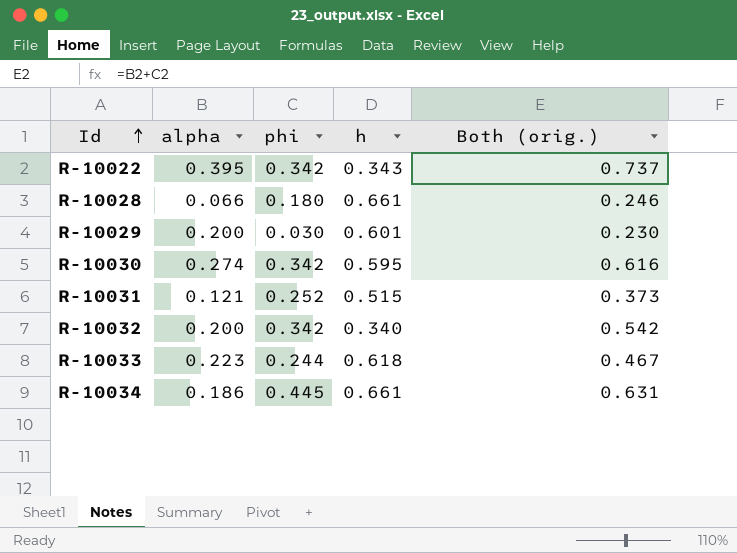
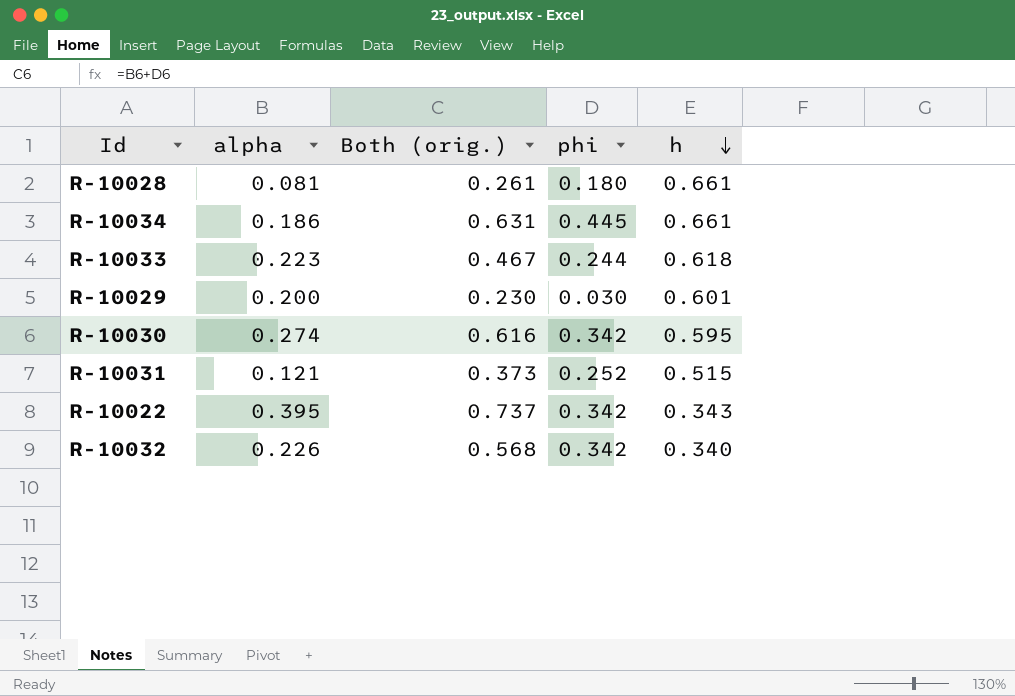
row order: Id ascending -> h descending
column Both (orig.) | position: 5 -> 3
R-10028 | alpha: 0.066 -> 0.081
R-10028 | Both (orig.): 0.246 -> 0.261
R-10032 | alpha: 0.200 -> 0.226
R-10032 | Both (orig.): 0.542 -> 0.568

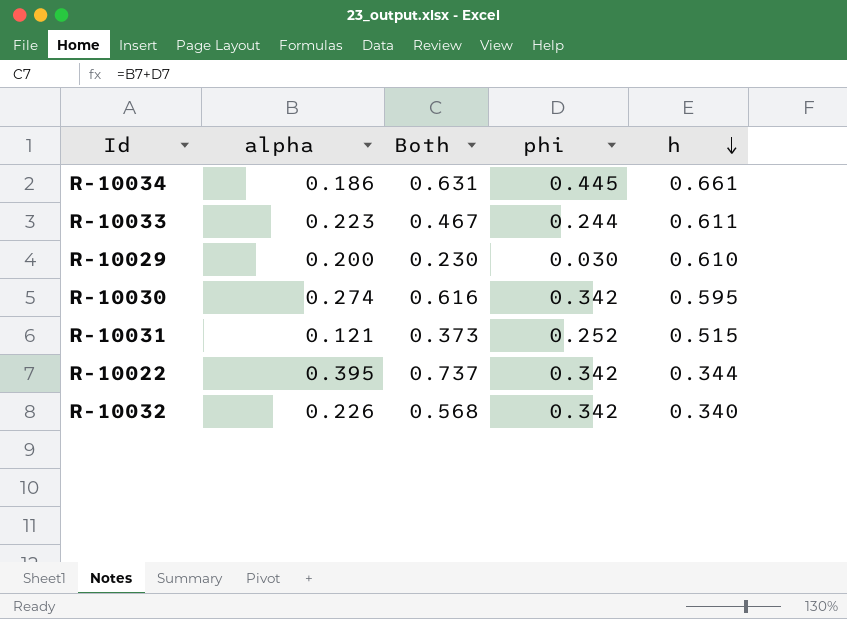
column name: Both (orig.) -> Both
row R-10028: 0.081 | 0.261 | 0.180 | 0.661 -> none
R-10033 | h: 0.618 -> 0.611
R-10029 | h: 0.601 -> 0.610
R-10022 | h: 0.343 -> 0.344

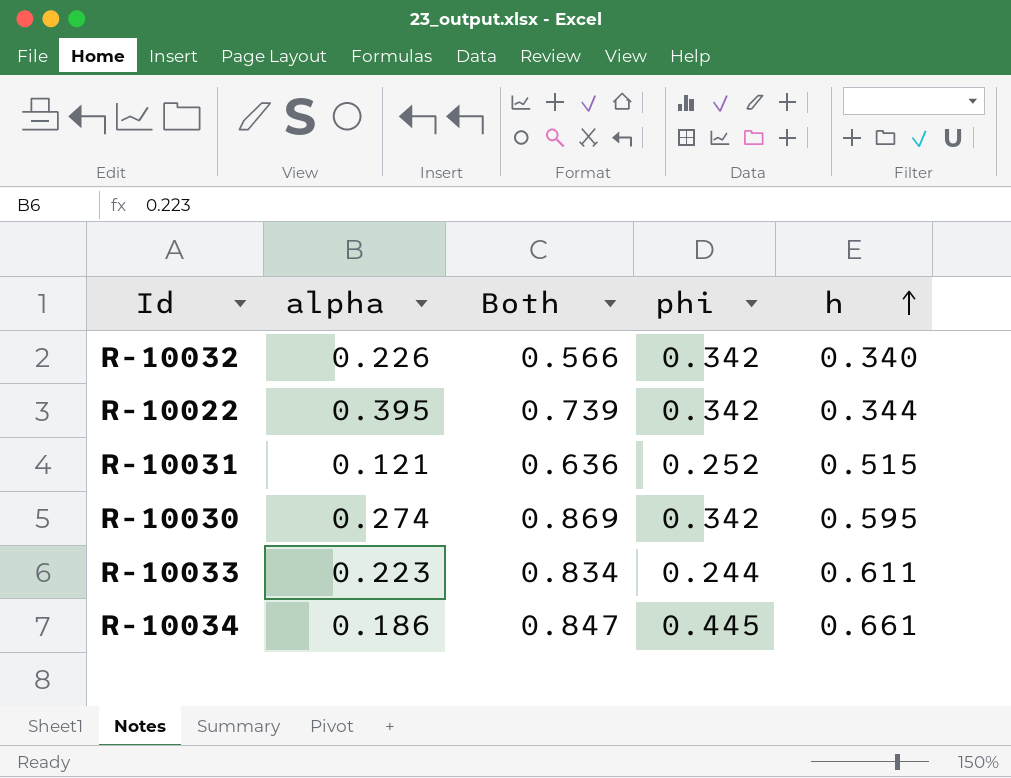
row order: h descending -> h ascending
column Both | formula: [alpha] + [phi] -> [alpha] + [h]
row R-10029: 0.200 | 0.230 | 0.030 | 0.610 -> none

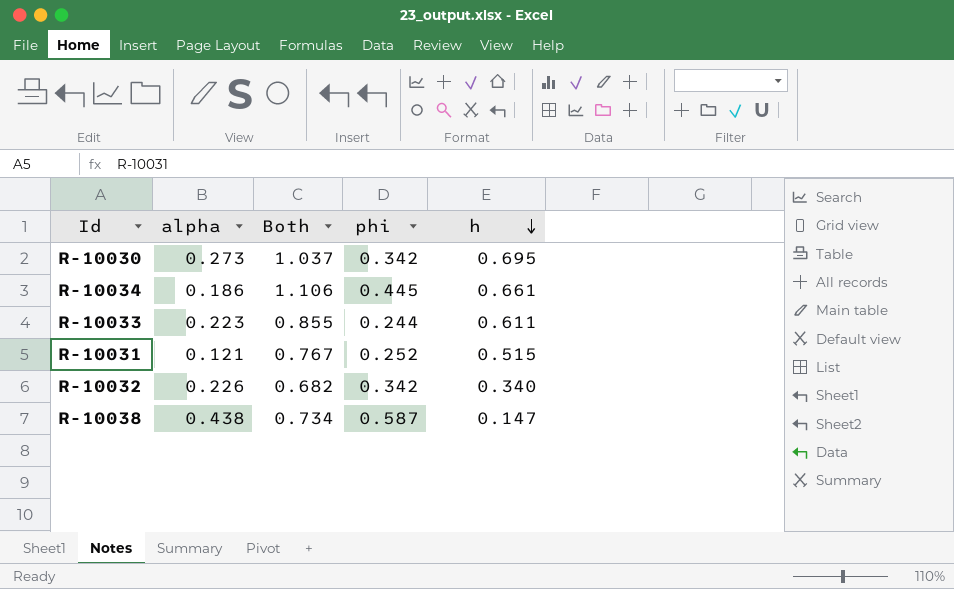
row order: h ascending -> h descending
column Both | formula: [alpha] + [h] -> [phi] + [h]
row R-10022: 0.395 | 0.739 | 0.342 | 0.344 -> none
R-10030 | alpha: 0.274 -> 0.273
R-10030 | h: 0.595 -> 0.695
row R-10038: none -> 0.438 | 0.734 | 0.587 | 0.147

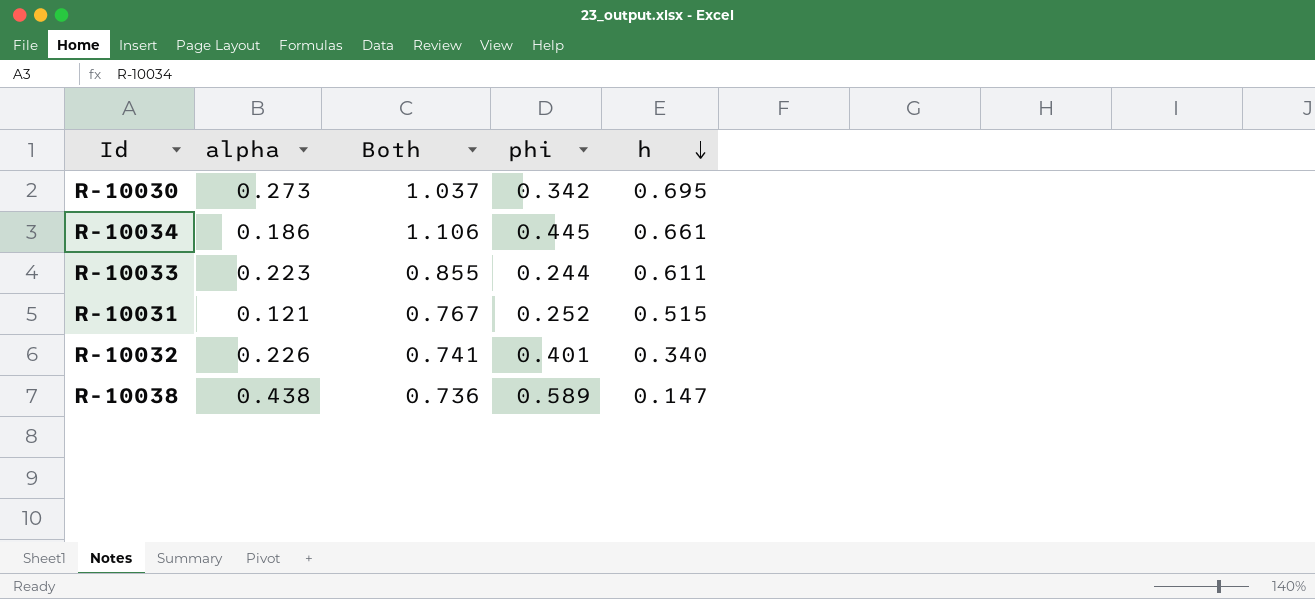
R-10032 | Both: 0.682 -> 0.741
R-10032 | phi: 0.342 -> 0.401
R-10038 | Both: 0.734 -> 0.736
R-10038 | phi: 0.587 -> 0.589

